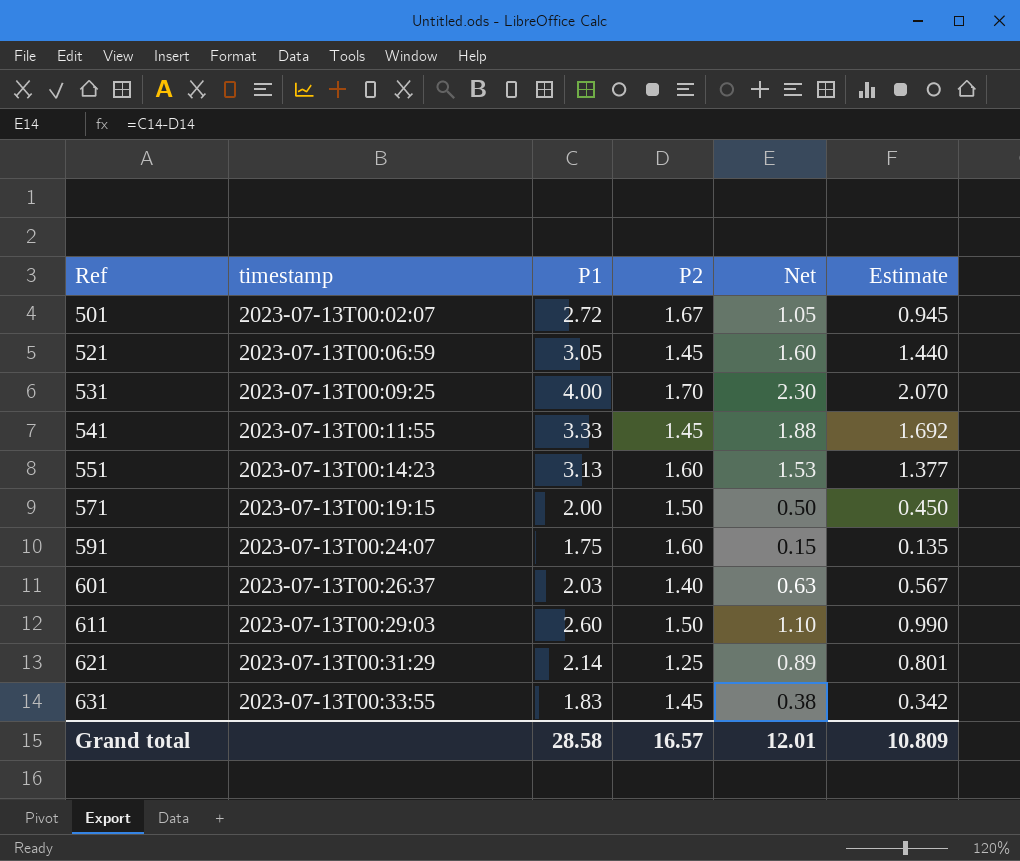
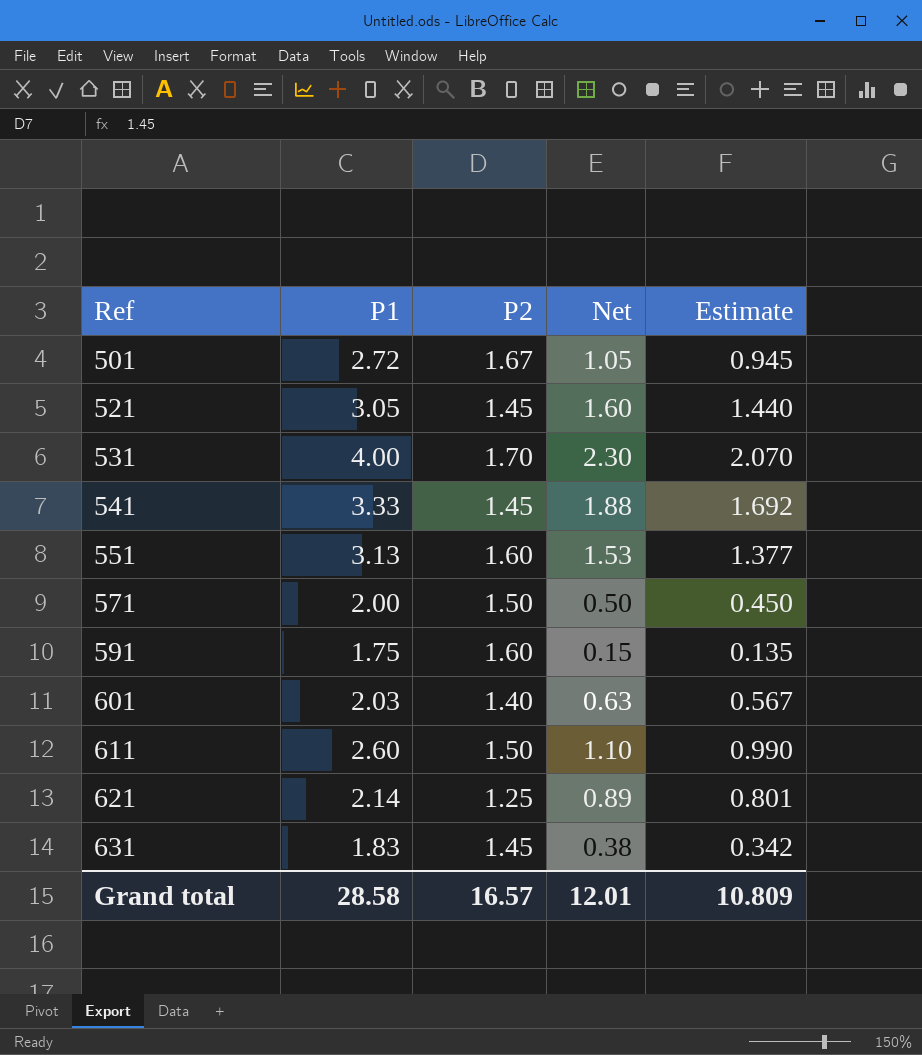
column timestamp | position: 2 -> none

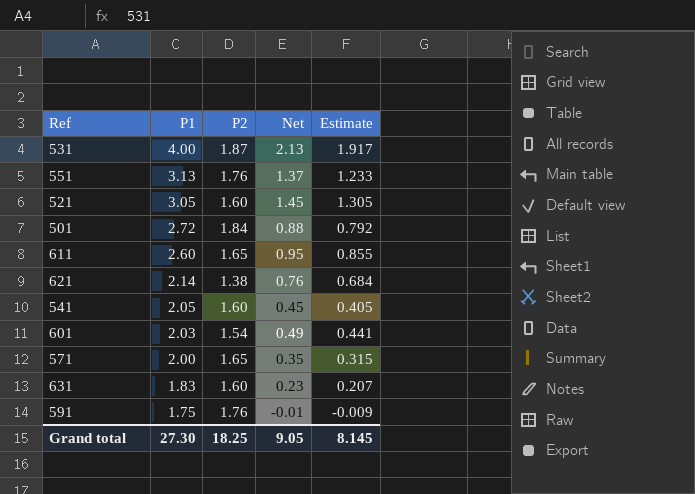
row order: Ref ascending -> P1 descending
531 | P2: 1.70 -> 1.87
531 | Net: 2.30 -> 2.13
531 | Estimate: 2.070 -> 1.917
551 | P2: 1.60 -> 1.76
551 | Net: 1.53 -> 1.37
551 | Estimate: 1.377 -> 1.233
521 | P2: 1.45 -> 1.60
521 | Net: 1.60 -> 1.45
521 | Estimate: 1.440 -> 1.305
501 | P2: 1.67 -> 1.84
501 | Net: 1.05 -> 0.88
501 | Estimate: 0.945 -> 0.792
611 | P2: 1.50 -> 1.65
611 | Net: 1.10 -> 0.95
611 | Estimate: 0.990 -> 0.855
621 | P2: 1.25 -> 1.38
621 | Net: 0.89 -> 0.76
621 | Estimate: 0.801 -> 0.684
541 | P1: 3.33 -> 2.05
541 | P2: 1.45 -> 1.60
541 | Net: 1.88 -> 0.45
541 | Estimate: 1.692 -> 0.405
601 | P2: 1.40 -> 1.54
601 | Net: 0.63 -> 0.49
601 | Estimate: 0.567 -> 0.441
571 | P2: 1.50 -> 1.65
571 | Net: 0.50 -> 0.35
571 | Estimate: 0.450 -> 0.315
631 | P2: 1.45 -> 1.60
631 | Net: 0.38 -> 0.23
631 | Estimate: 0.342 -> 0.207
591 | P2: 1.60 -> 1.76
591 | Net: 0.15 -> -0.01
591 | Estimate: 0.135 -> -0.009
Grand total | P1: 28.58 -> 27.30
Grand total | P2: 16.57 -> 18.25
Grand total | Net: 12.01 -> 9.05
Grand total | Estimate: 10.809 -> 8.145

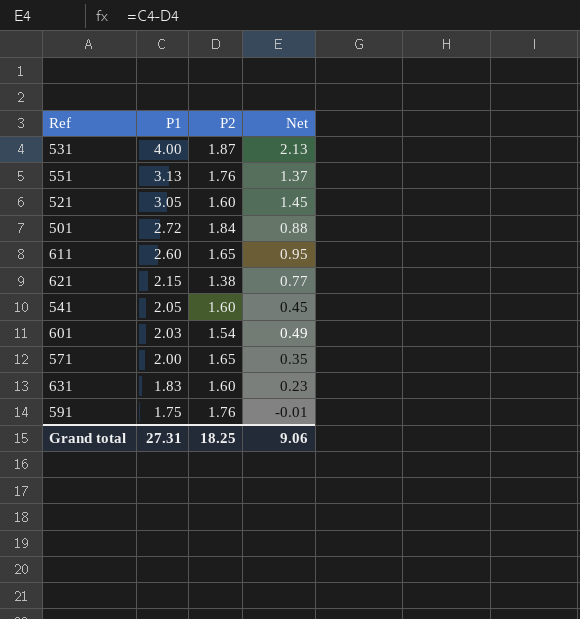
column Estimate | formula: [Net] * 0.9 -> none
621 | P1: 2.14 -> 2.15
621 | Net: 0.76 -> 0.77
Grand total | P1: 27.30 -> 27.31
Grand total | Net: 9.05 -> 9.06

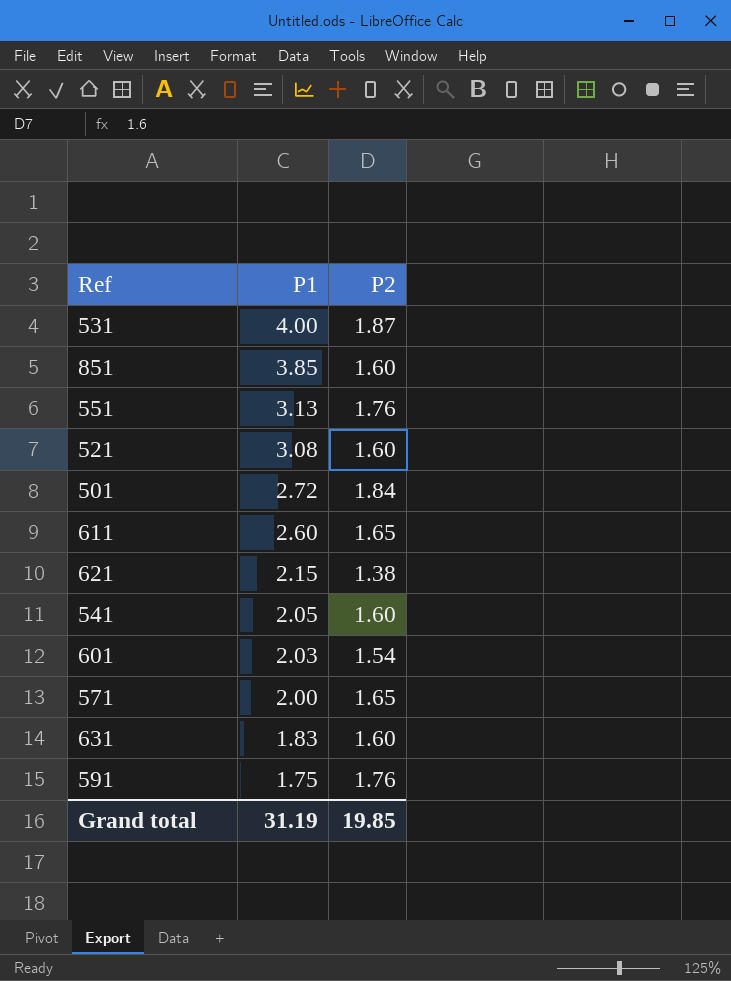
column Net | formula: [P1] - [P2] -> none
row 851: none -> 3.85 | 1.60
521 | P1: 3.05 -> 3.08
Grand total | P1: 27.31 -> 31.19
Grand total | P2: 18.25 -> 19.85

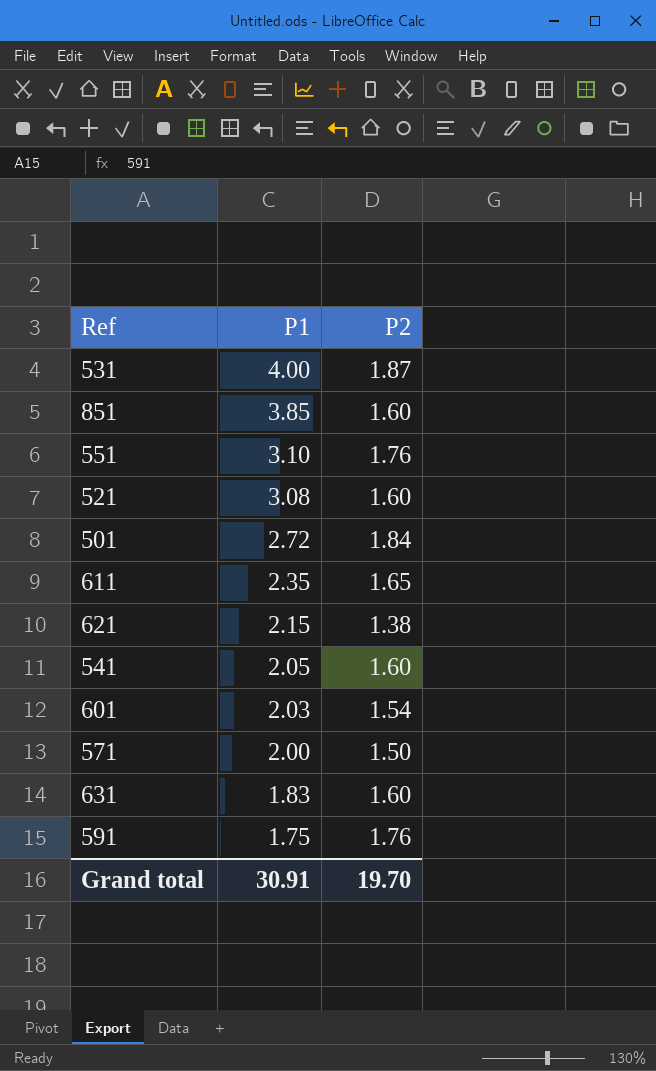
551 | P1: 3.13 -> 3.10
611 | P1: 2.60 -> 2.35
571 | P2: 1.65 -> 1.50
Grand total | P1: 31.19 -> 30.91
Grand total | P2: 19.85 -> 19.70

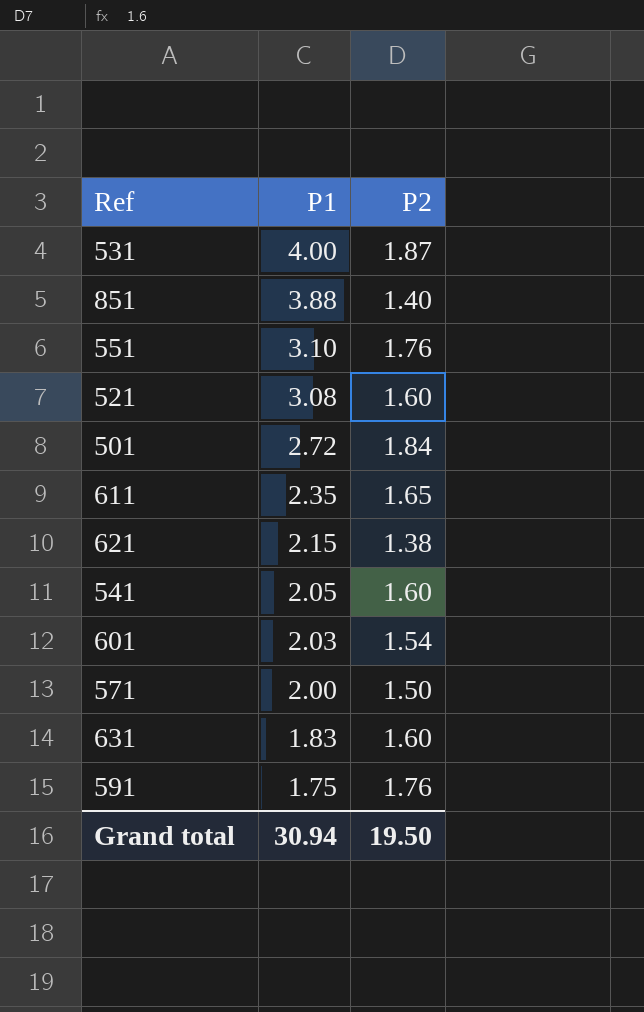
851 | P1: 3.85 -> 3.88
851 | P2: 1.60 -> 1.40
Grand total | P1: 30.91 -> 30.94
Grand total | P2: 19.70 -> 19.50

